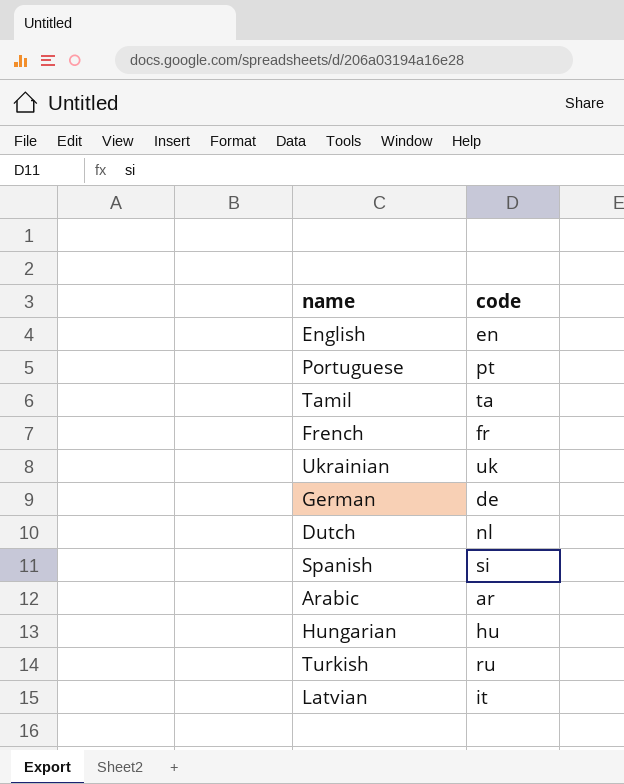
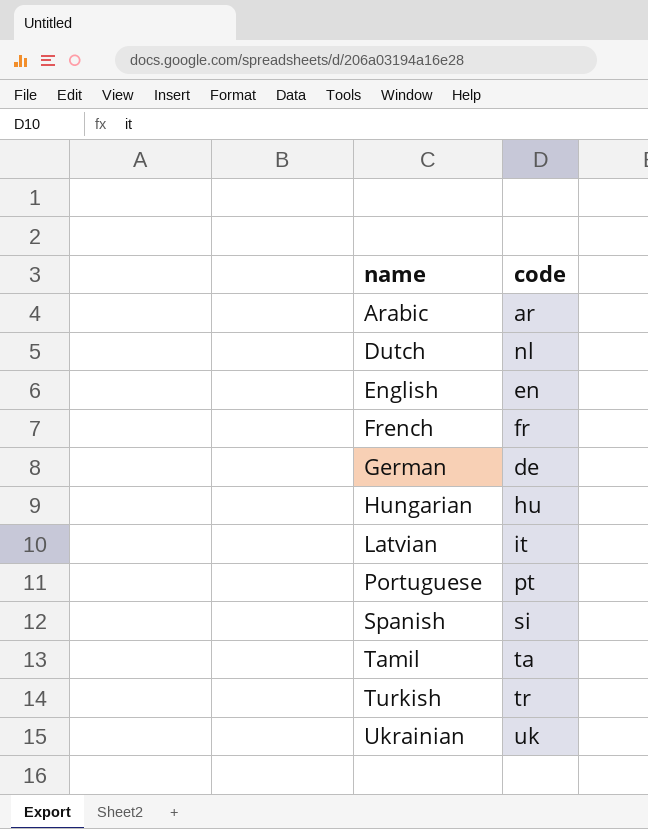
row order: none -> name ascending
Turkish | code: ru -> tr

